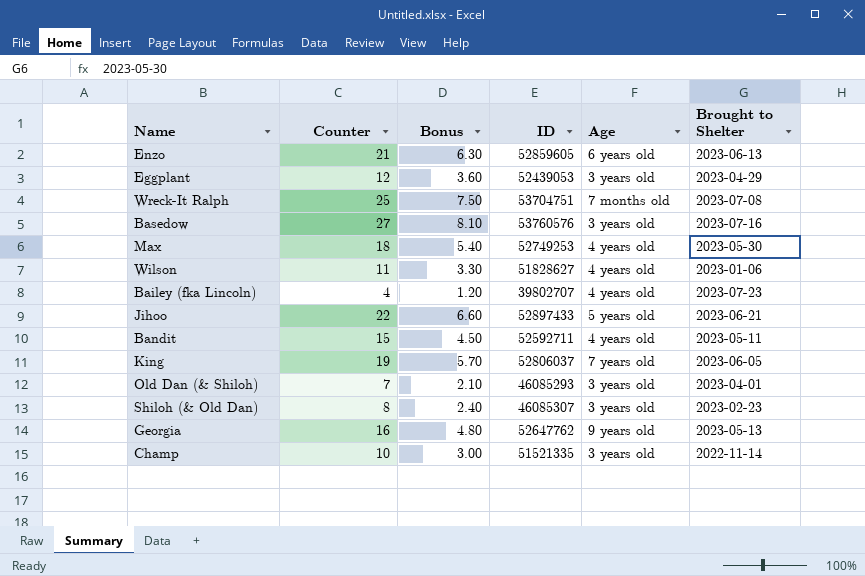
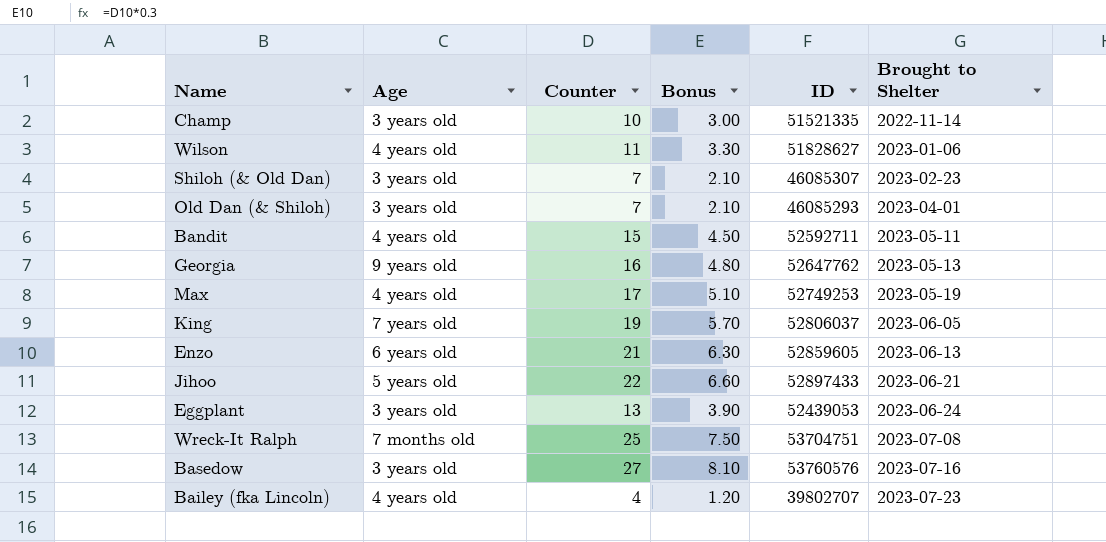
row order: none -> Brought to Shelter ascending
column Age | position: 5 -> 2
Shiloh (& Old Dan) | Counter: 8 -> 7
Shiloh (& Old Dan) | Bonus: 2.40 -> 2.10
Max | Counter: 18 -> 17
Max | Bonus: 5.40 -> 5.10
Max | Brought to Shelter: 2023-05-30 -> 2023-05-19
Eggplant | Counter: 12 -> 13
Eggplant | Bonus: 3.60 -> 3.90
Eggplant | Brought to Shelter: 2023-04-29 -> 2023-06-24

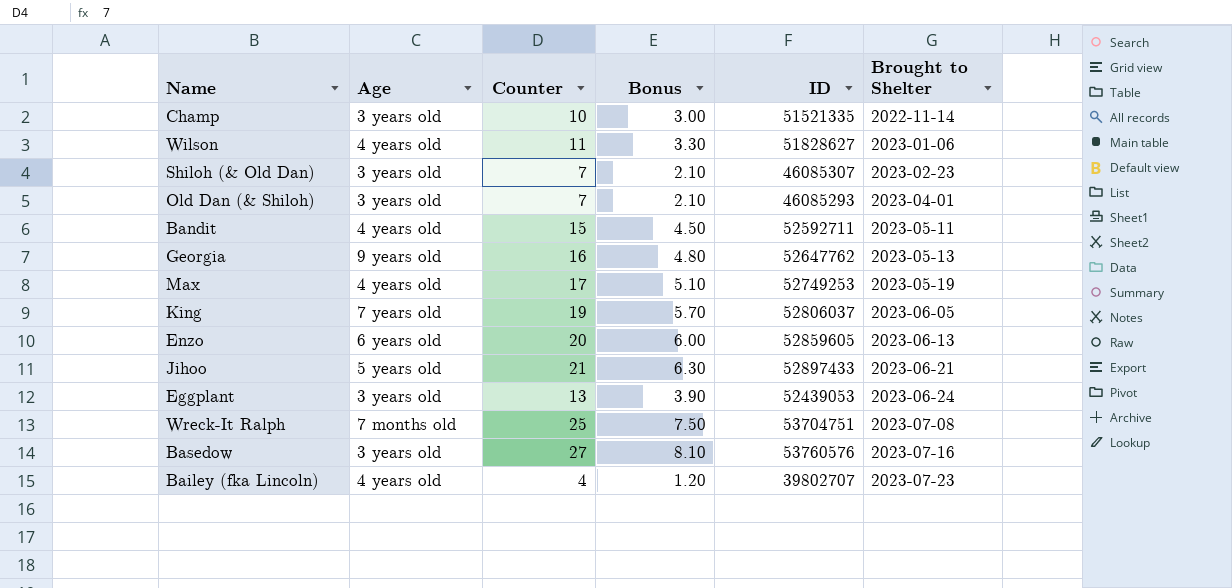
Enzo | Counter: 21 -> 20
Enzo | Bonus: 6.30 -> 6.00
Jihoo | Counter: 22 -> 21
Jihoo | Bonus: 6.60 -> 6.30

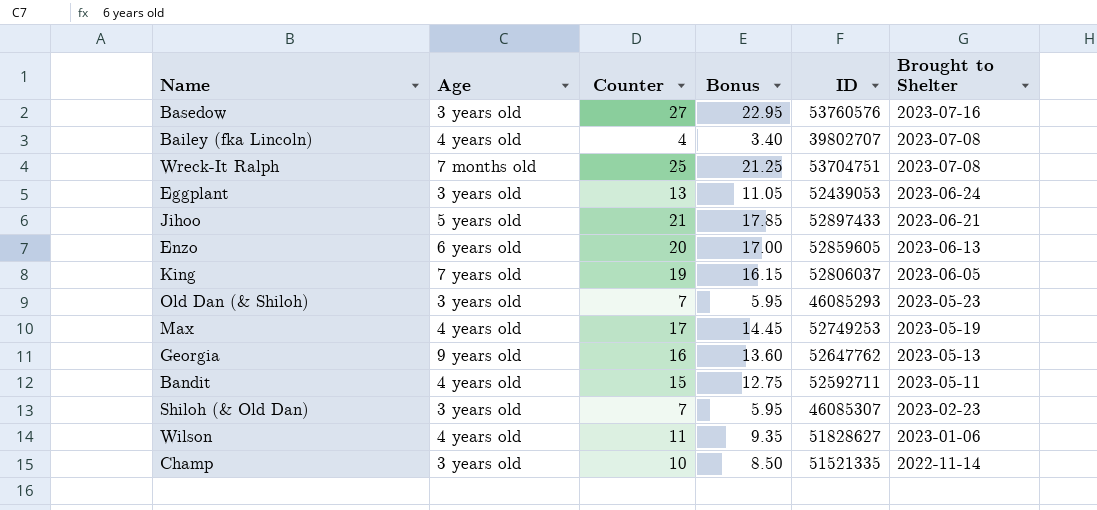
row order: Brought to Shelter ascending -> Brought to Shelter descending
column Bonus | formula: [Counter] * 0.3 -> [Counter] * 0.85
Bailey (fka Lincoln) | Brought to Shelter: 2023-07-23 -> 2023-07-08
Old Dan (& Shiloh) | Brought to Shelter: 2023-04-01 -> 2023-05-23

